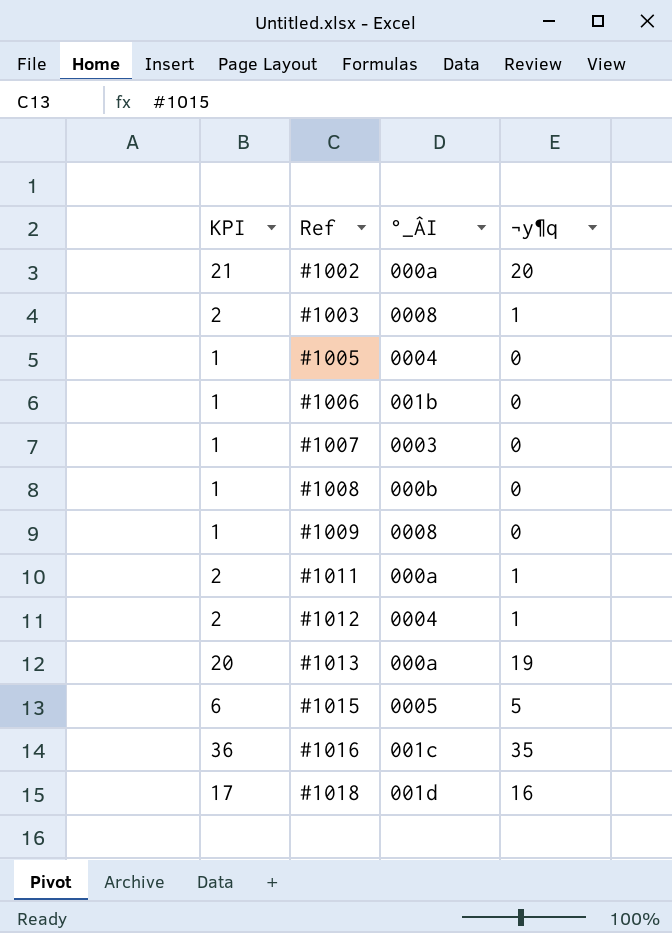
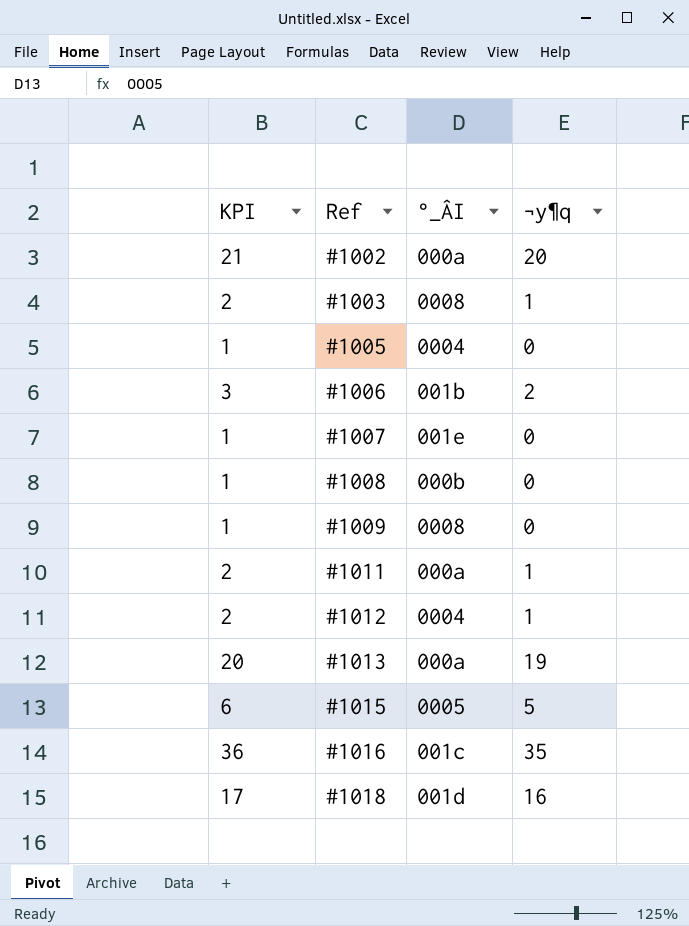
#1006 | KPI: 1 -> 3
#1006 | ¬y¶q: 0 -> 2
#1007 | °_ÂI: 0003 -> 001e

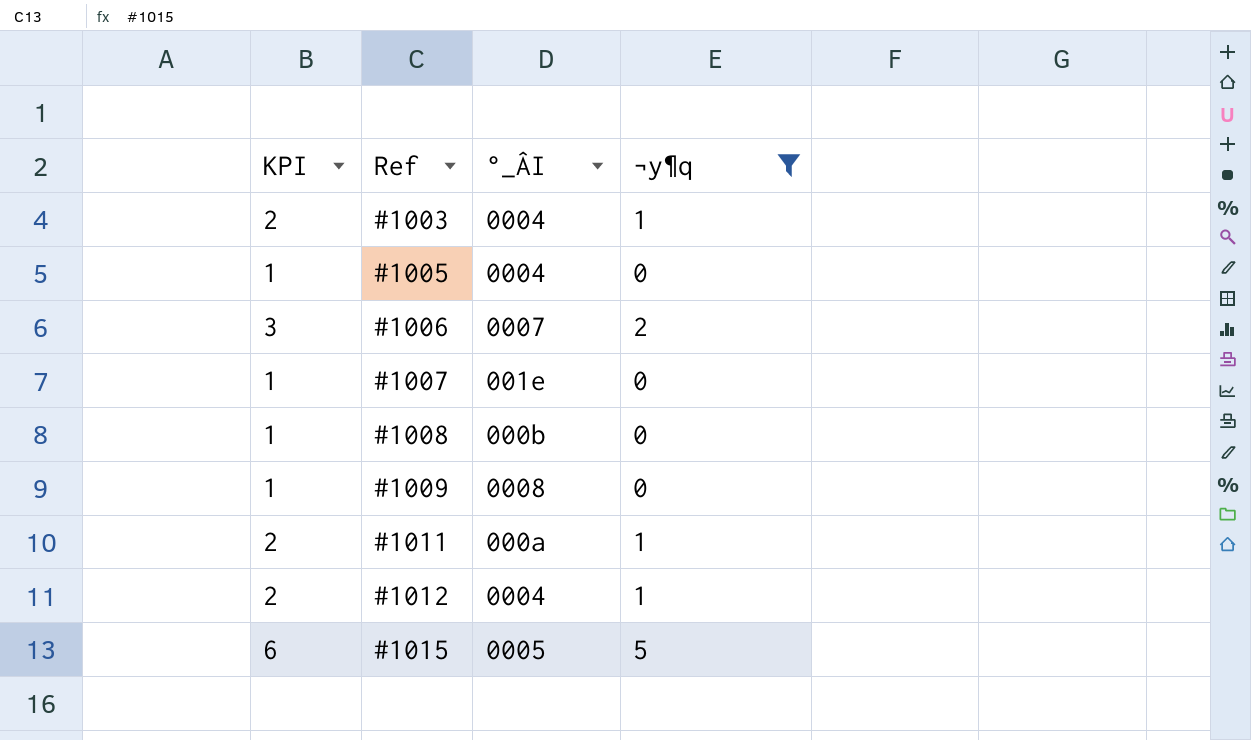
filter: none -> ¬y¶q <= 5
#1003 | °_ÂI: 0008 -> 0004
#1006 | °_ÂI: 001b -> 0007

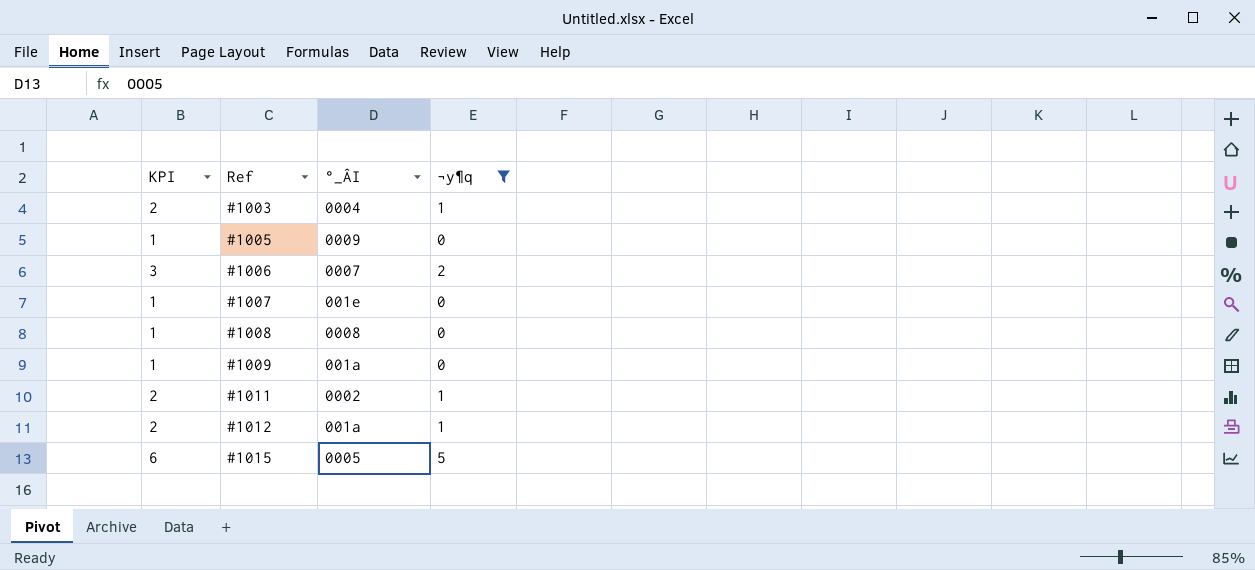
#1005 | °_ÂI: 0004 -> 0009
#1008 | °_ÂI: 000b -> 0008
#1009 | °_ÂI: 0008 -> 001a
#1011 | °_ÂI: 000a -> 0002
#1012 | °_ÂI: 0004 -> 001a

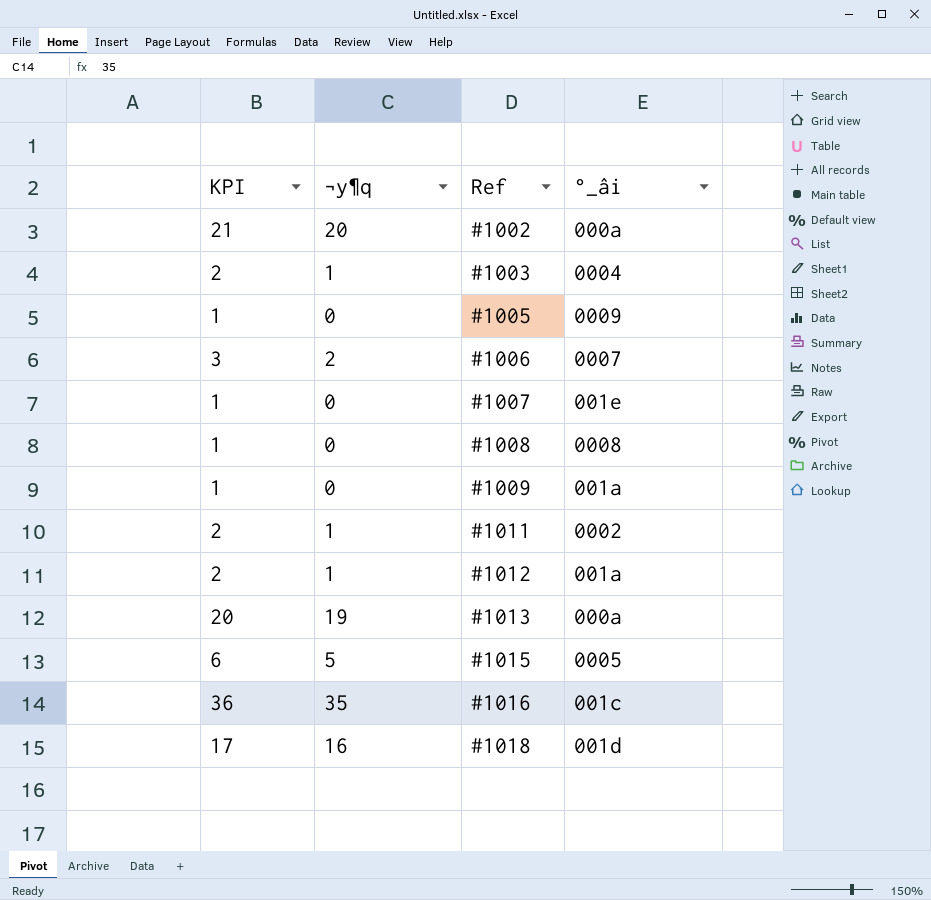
filter: ¬y¶q <= 5 -> none
column ¬y¶q | position: 4 -> 2
column name: °_ÂI -> °_âi

